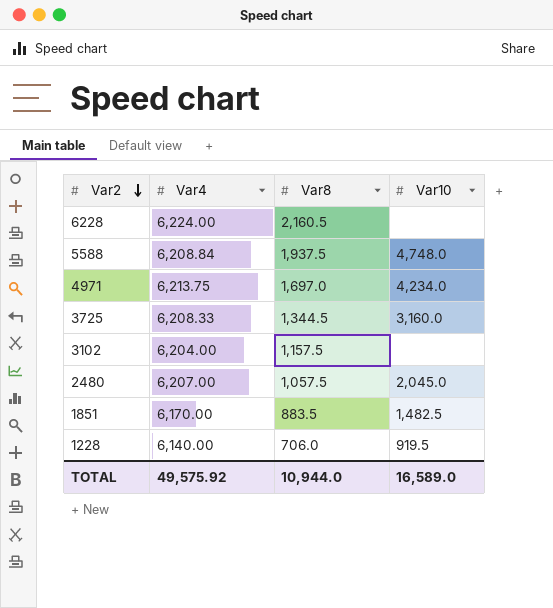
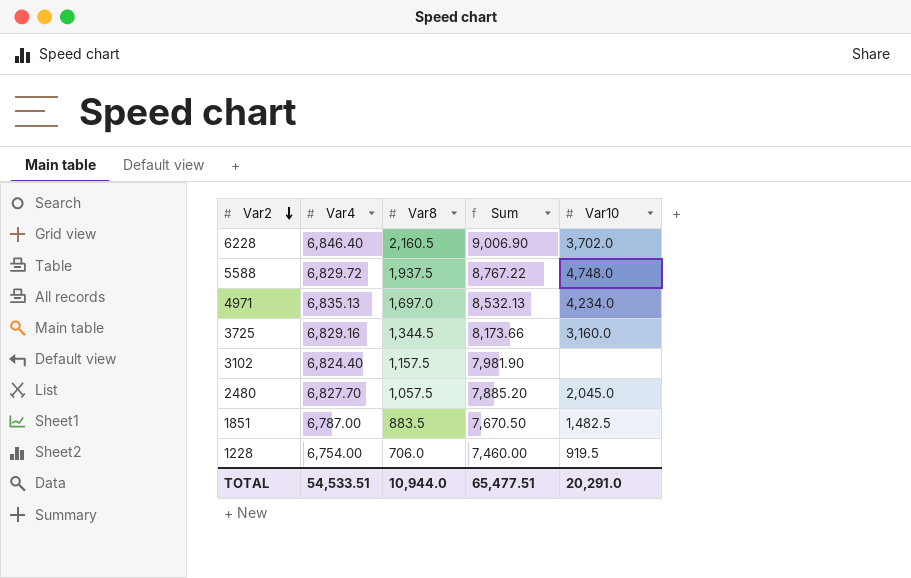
column Sum | formula: none -> [Var4] + [Var8]
6228 | Var4: 6,224.00 -> 6,846.40
6228 | Var10: none -> 3,702.0
5588 | Var4: 6,208.84 -> 6,829.72
4971 | Var4: 6,213.75 -> 6,835.13
3725 | Var4: 6,208.33 -> 6,829.16
3102 | Var4: 6,204.00 -> 6,824.40
2480 | Var4: 6,207.00 -> 6,827.70
1851 | Var4: 6,170.00 -> 6,787.00
1228 | Var4: 6,140.00 -> 6,754.00
TOTAL | Var4: 49,575.92 -> 54,533.51
TOTAL | Var10: 16,589.0 -> 20,291.0

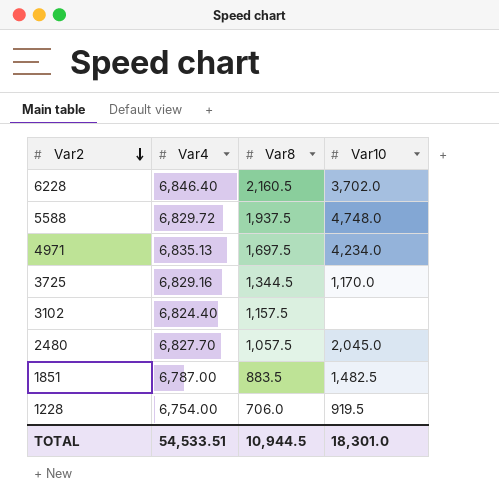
column Sum | formula: [Var4] + [Var8] -> none
4971 | Var8: 1,697.0 -> 1,697.5
3725 | Var10: 3,160.0 -> 1,170.0
TOTAL | Var8: 10,944.0 -> 10,944.5
TOTAL | Var10: 20,291.0 -> 18,301.0

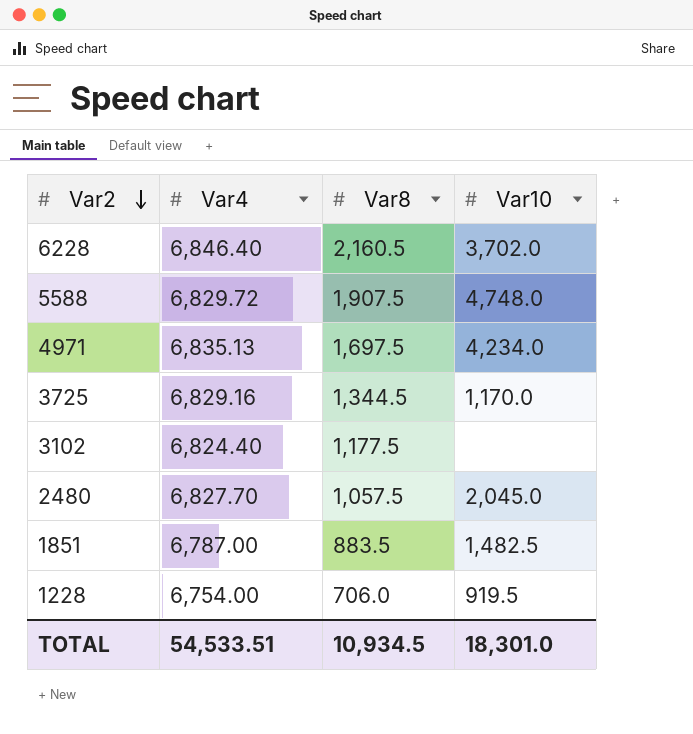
5588 | Var8: 1,937.5 -> 1,907.5
3102 | Var8: 1,157.5 -> 1,177.5
TOTAL | Var8: 10,944.5 -> 10,934.5

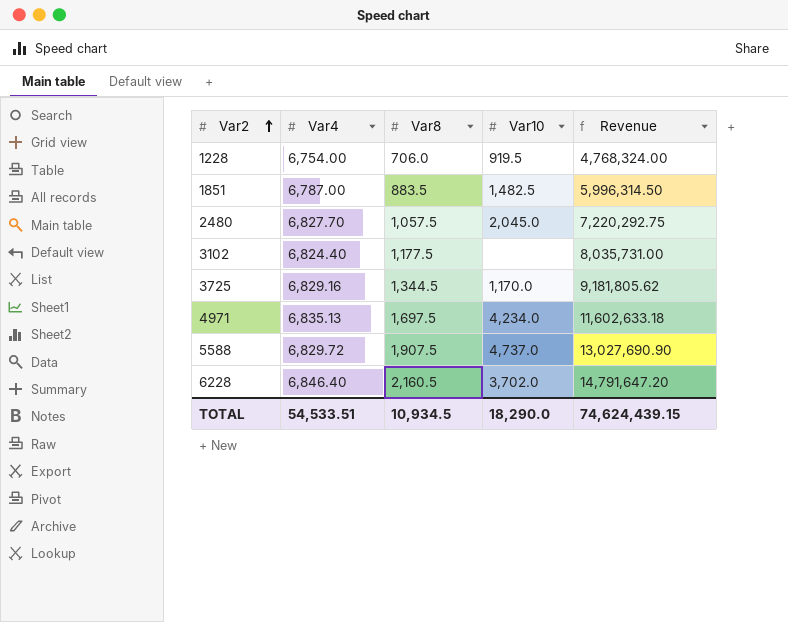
row order: Var2 descending -> Var2 ascending
column Revenue | formula: none -> [Var4] * [Var8]
5588 | Var10: 4,748.0 -> 4,737.0
TOTAL | Var10: 18,301.0 -> 18,290.0

